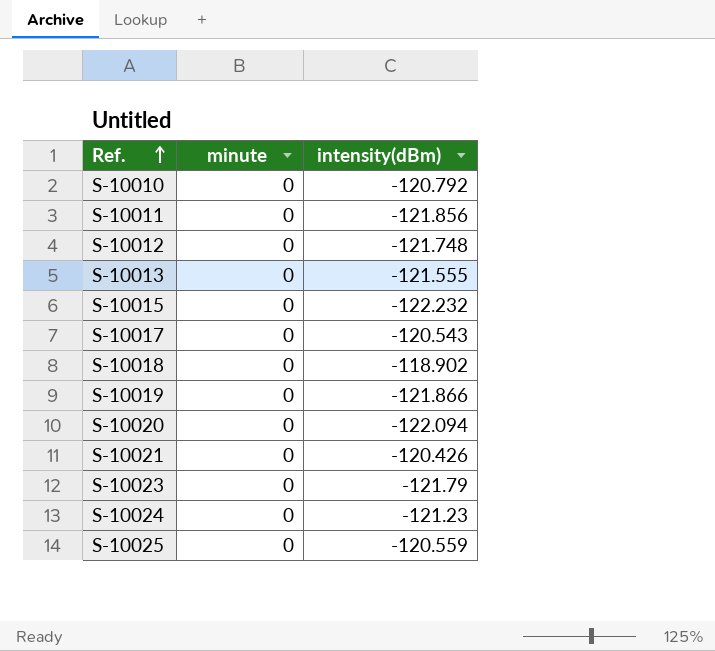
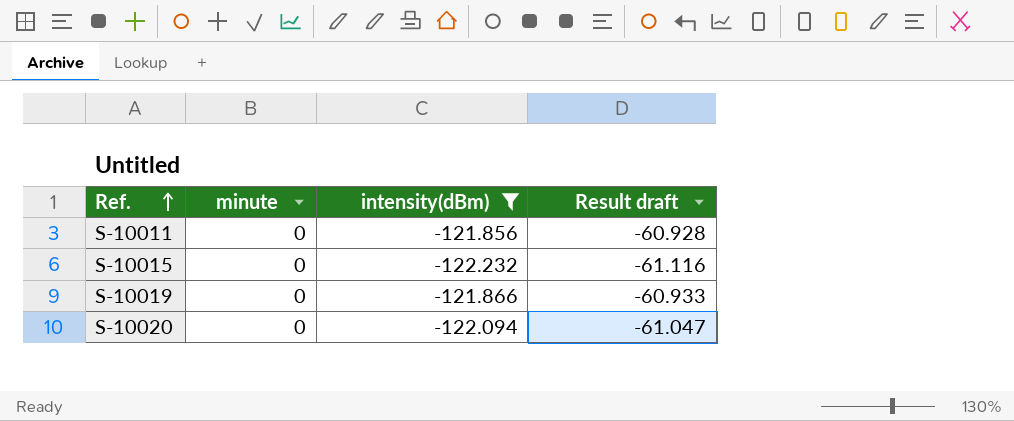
filter: none -> intensity(dBm) <= -121.856
column Result draft | formula: none -> [intensity(dBm)] * 0.5

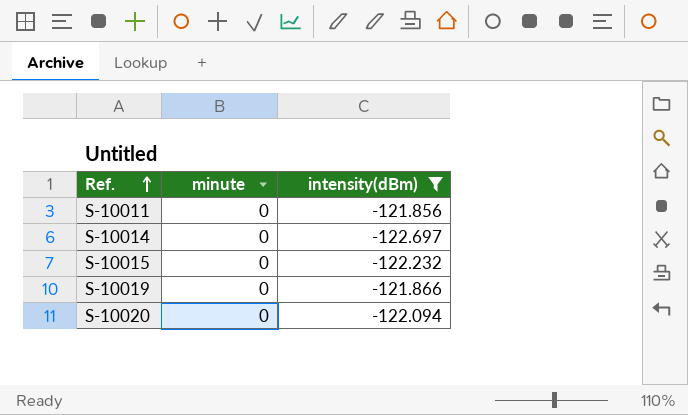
column Result draft | formula: [intensity(dBm)] * 0.5 -> none
row S-10014: none -> 0 | -122.697

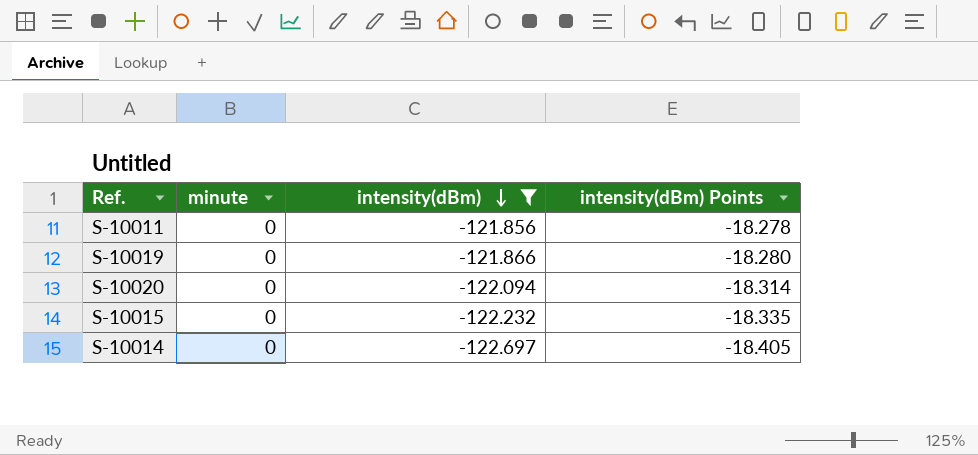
row order: Ref. ascending -> intensity(dBm) descending
column intensity(dBm) Points | formula: none -> [intensity(dBm)] * 0.15

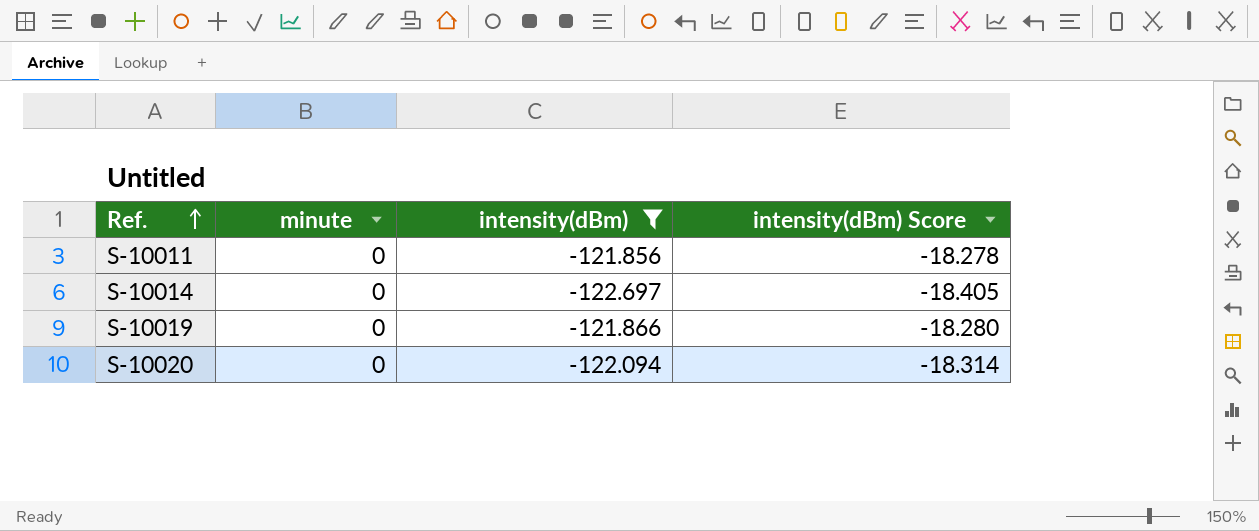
row order: intensity(dBm) descending -> Ref. ascending
column name: intensity(dBm) Points -> intensity(dBm) Score
row S-10015: 0 | -122.232 | -18.335 -> none

